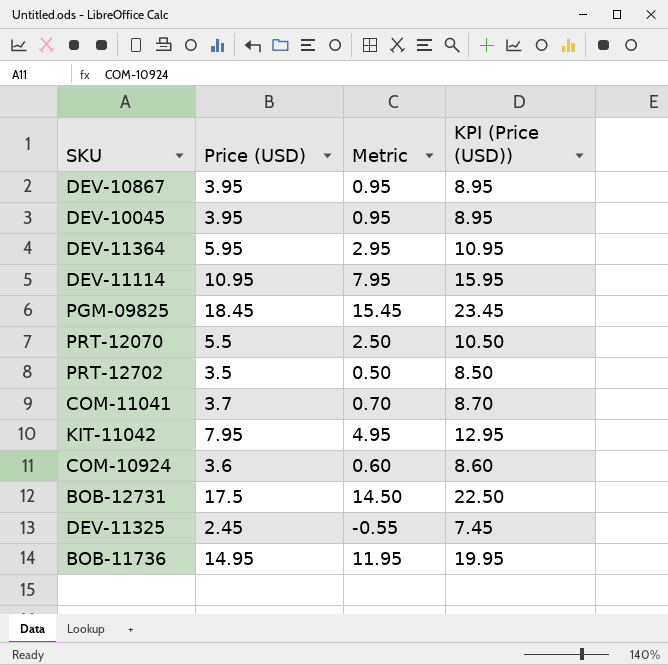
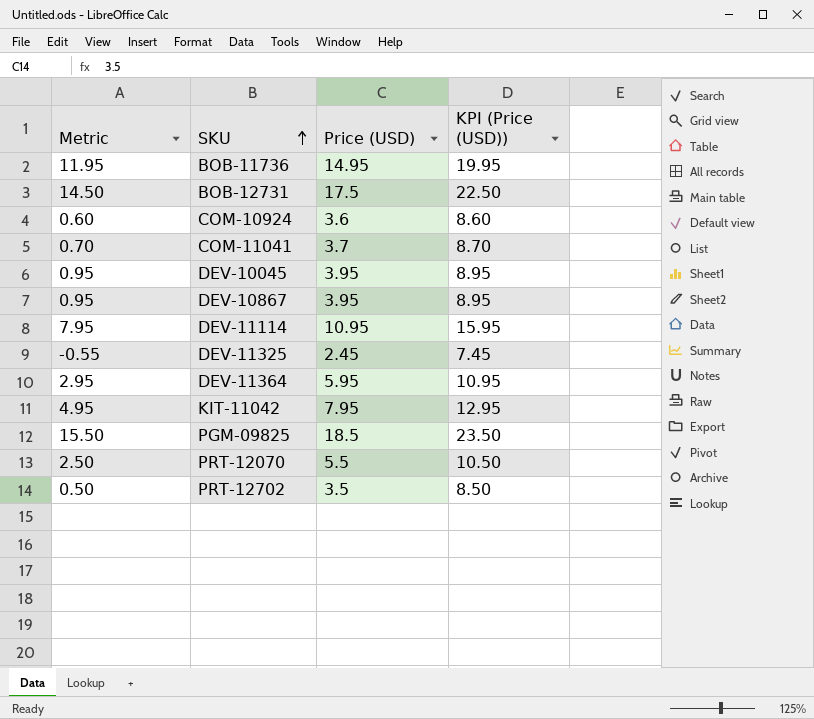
row order: none -> SKU ascending
column Metric | position: 3 -> 1
PGM-09825 | Metric: 15.45 -> 15.50
PGM-09825 | Price (USD): 18.45 -> 18.5
PGM-09825 | KPI (Price (USD)): 23.45 -> 23.50

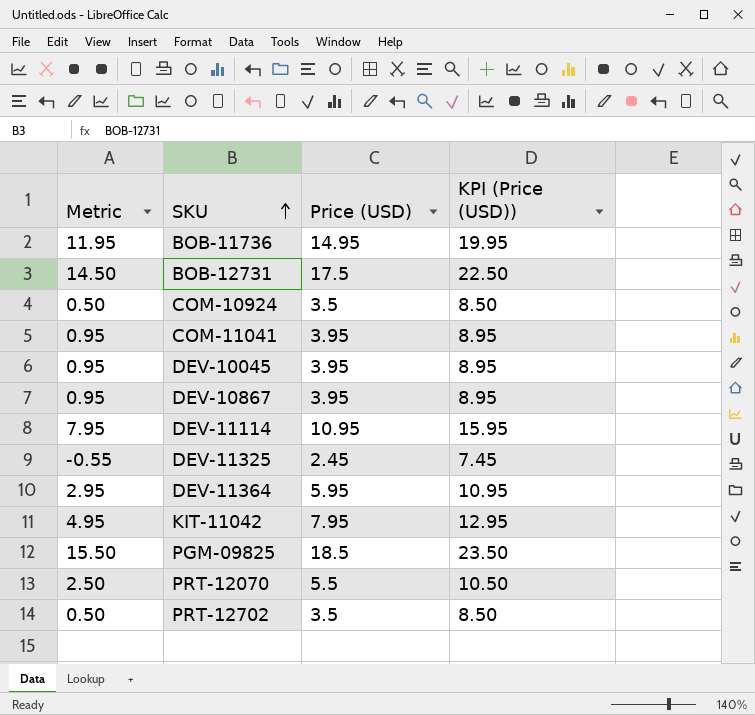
COM-10924 | Metric: 0.60 -> 0.50
COM-10924 | Price (USD): 3.6 -> 3.5
COM-10924 | KPI (Price (USD)): 8.60 -> 8.50
COM-11041 | Metric: 0.70 -> 0.95
COM-11041 | Price (USD): 3.7 -> 3.95
COM-11041 | KPI (Price (USD)): 8.70 -> 8.95

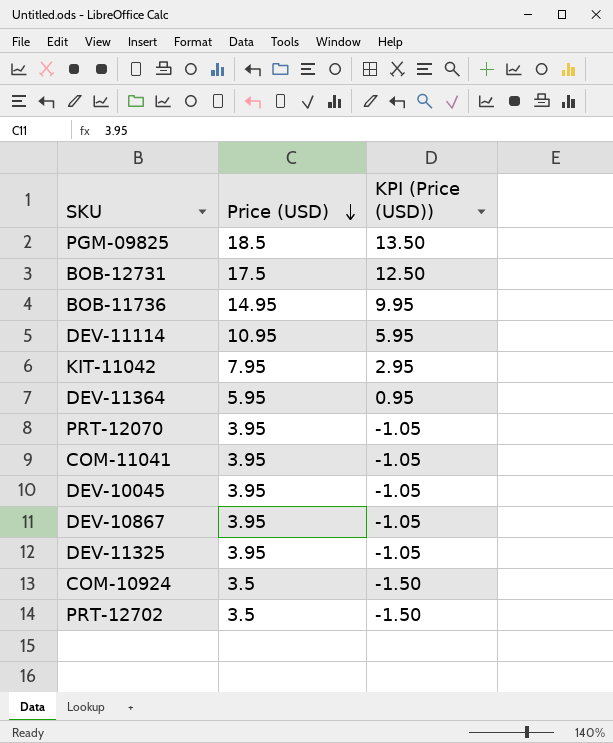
row order: SKU ascending -> Price (USD) descending
column Metric | formula: [Price (USD)] - 3 -> none
column KPI (Price (USD)) | formula: [Price (USD)] + 5 -> [Price (USD)] - 5
PRT-12070 | Price (USD): 5.5 -> 3.95
DEV-11325 | Price (USD): 2.45 -> 3.95

